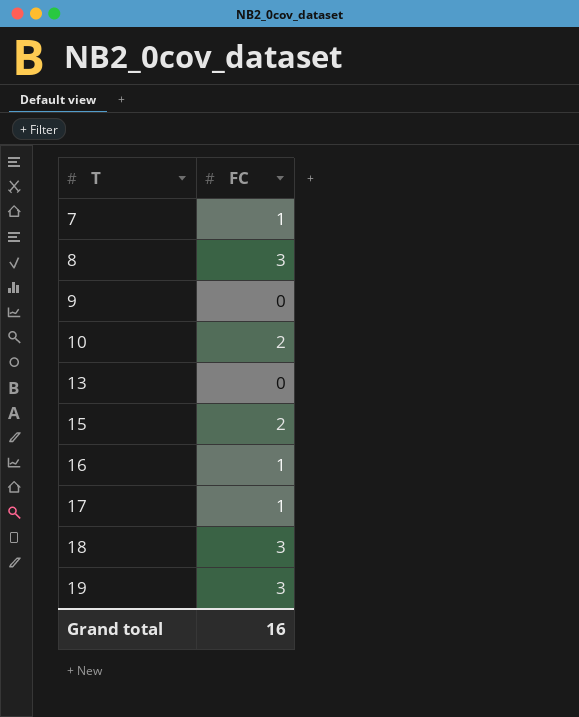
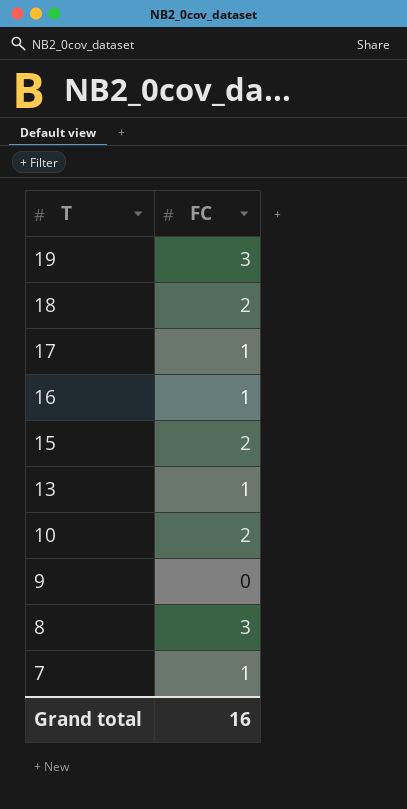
row order: T ascending -> T descending
18 | FC: 3 -> 2
13 | FC: 0 -> 1

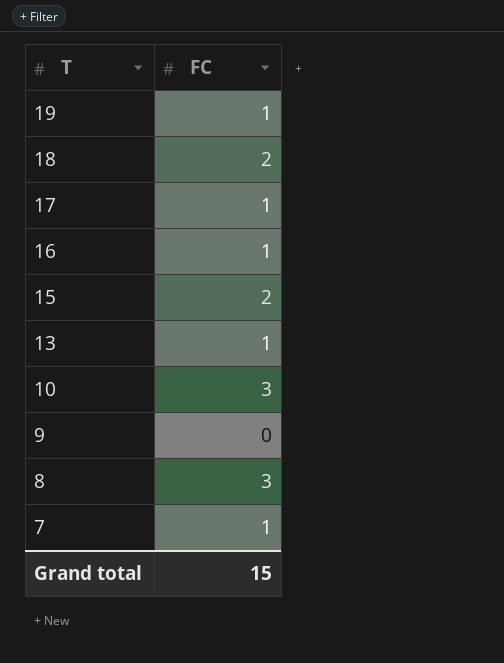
19 | FC: 3 -> 1
10 | FC: 2 -> 3
Grand total | FC: 16 -> 15

